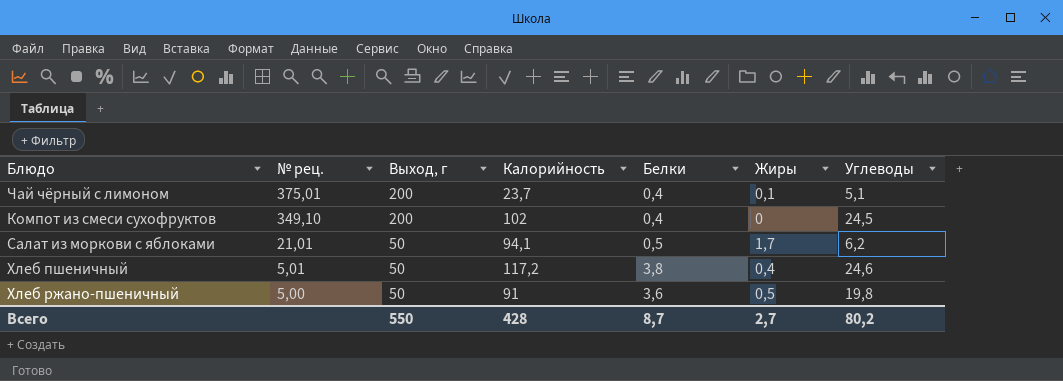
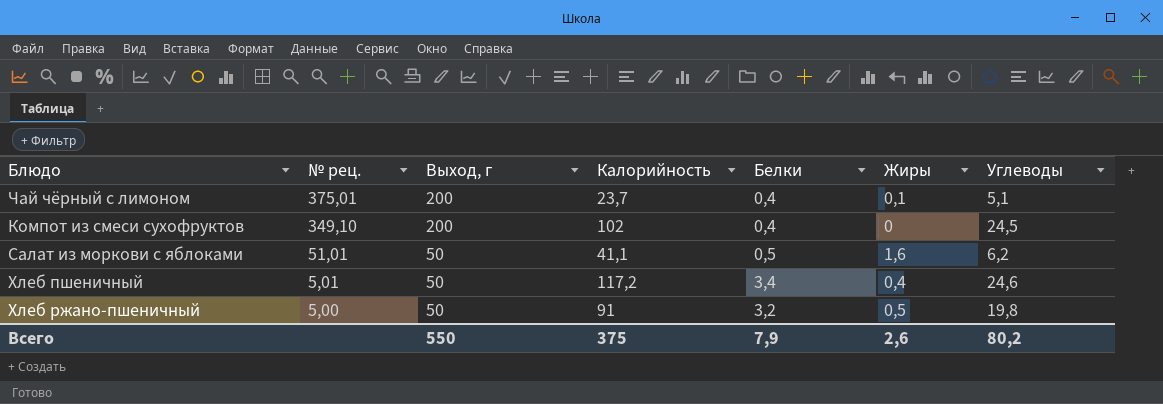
Салат из моркови с яблоками | № рец.: 21,01 -> 51,01
Салат из моркови с яблоками | Калорийность: 94,1 -> 41,1
Салат из моркови с яблоками | Жиры: 1,7 -> 1,6
Хлеб пшеничный | Белки: 3,8 -> 3,4
Хлеб ржано-пшеничный | Белки: 3,6 -> 3,2
Всего | Калорийность: 428 -> 375
Всего | Белки: 8,7 -> 7,9
Всего | Жиры: 2,7 -> 2,6

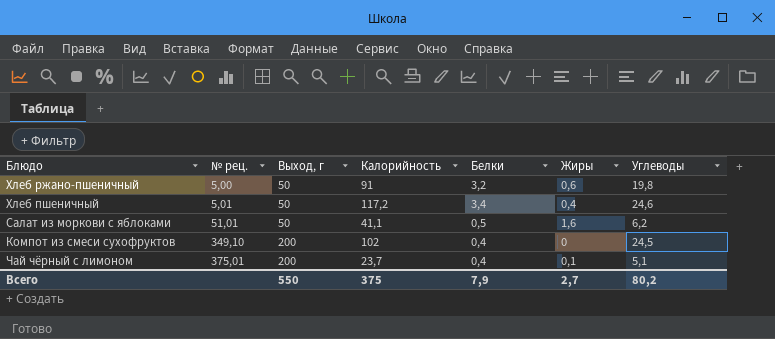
row order: № рец. descending -> № рец. ascending
Хлеб ржано-пшеничный | Жиры: 0,5 -> 0,6
Всего | Жиры: 2,6 -> 2,7

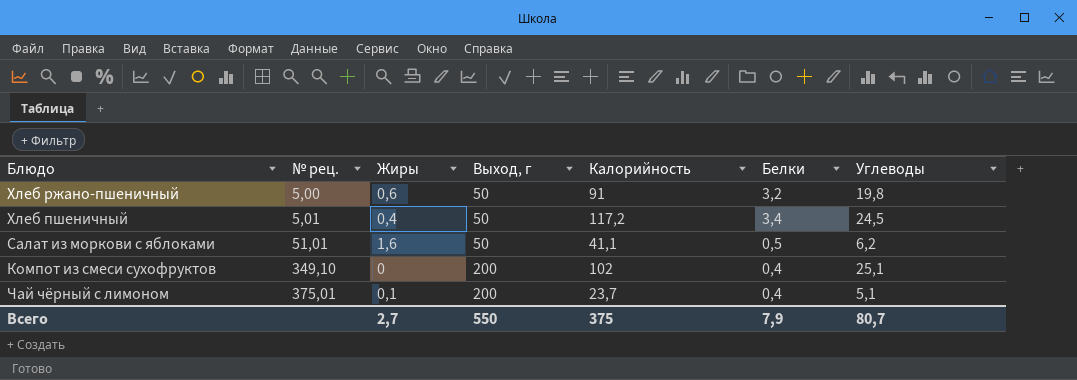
column Жиры | position: 6 -> 3
Хлеб пшеничный | Углеводы: 24,6 -> 24,5
Компот из смеси сухофруктов | Углеводы: 24,5 -> 25,1
Всего | Углеводы: 80,2 -> 80,7

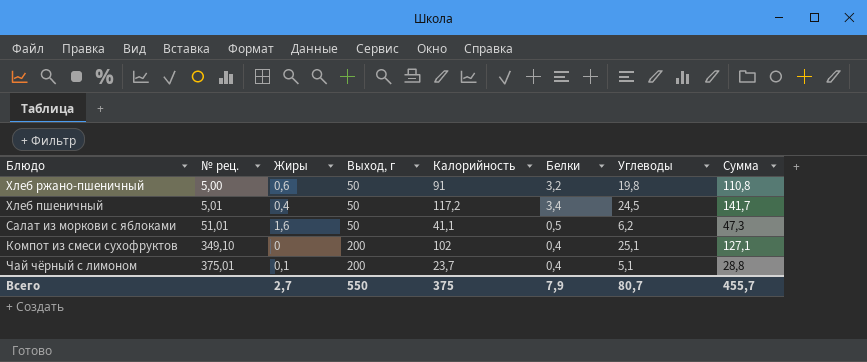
column Сумма | formula: none -> [Калорийность] + [Углеводы]

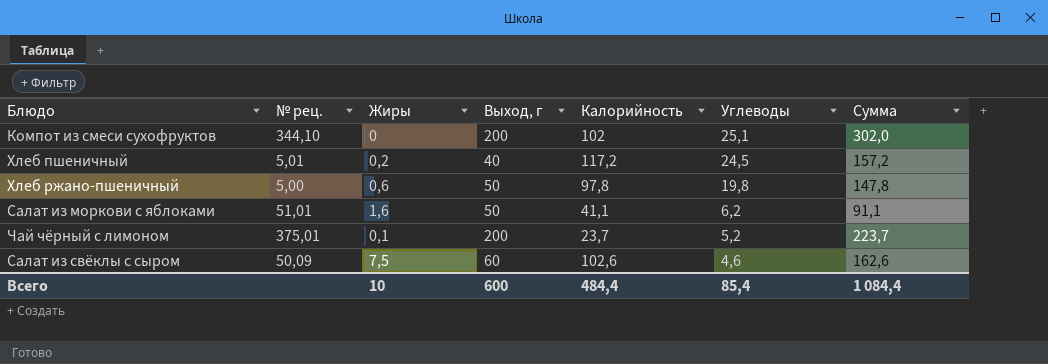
row order: № рец. ascending -> Углеводы descending
column Белки | position: 6 -> none
column Сумма | formula: [Калорийность] + [Углеводы] -> [Выход, г] + [Калорийность]
Компот из смеси сухофруктов | № рец.: 349,10 -> 344,10
Хлеб пшеничный | Жиры: 0,4 -> 0,2
Хлеб пшеничный | Выход, г: 50 -> 40
Хлеб ржано-пшеничный | Калорийность: 91 -> 97,8
Чай чёрный с лимоном | Углеводы: 5,1 -> 5,2
row Салат из свёклы с сыром: none -> 50,09 | 7,5 | 60 | 102,6 | 4,6 | 162,6
Всего | Жиры: 2,7 -> 10
Всего | Выход, г: 550 -> 600
Всего | Калорийность: 375 -> 484,4
Всего | Углеводы: 80,7 -> 85,4
Всего | Сумма: 455,7 -> 1 084,4

